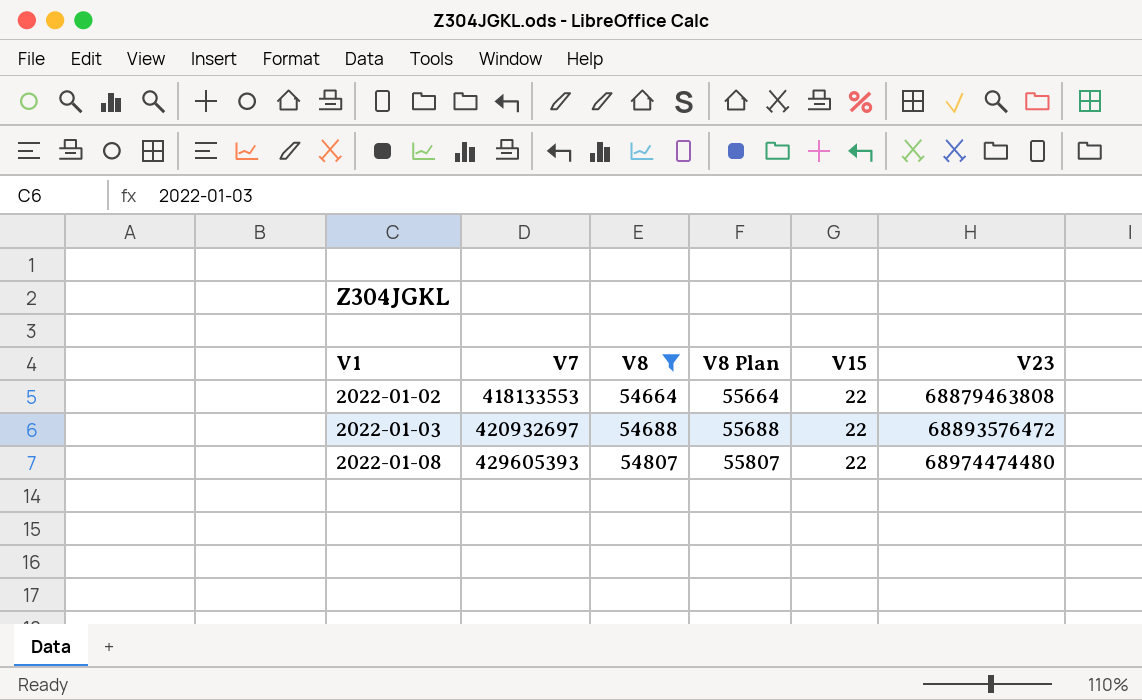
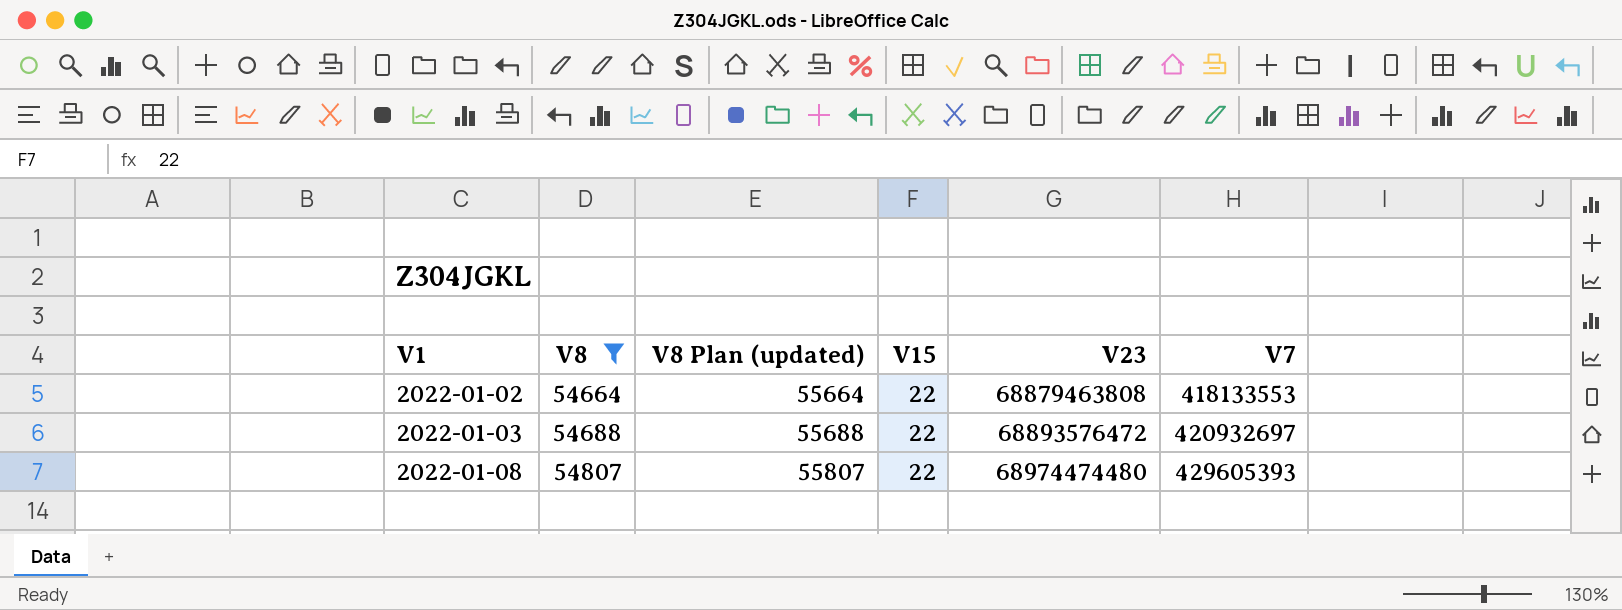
column name: V8 Plan -> V8 Plan (updated)
column V7 | position: 2 -> 6

